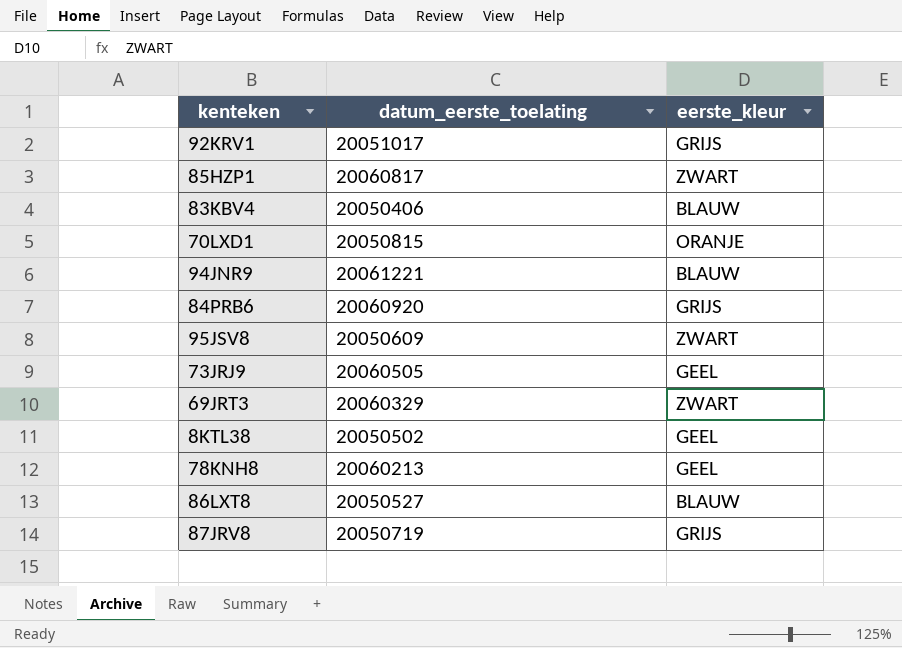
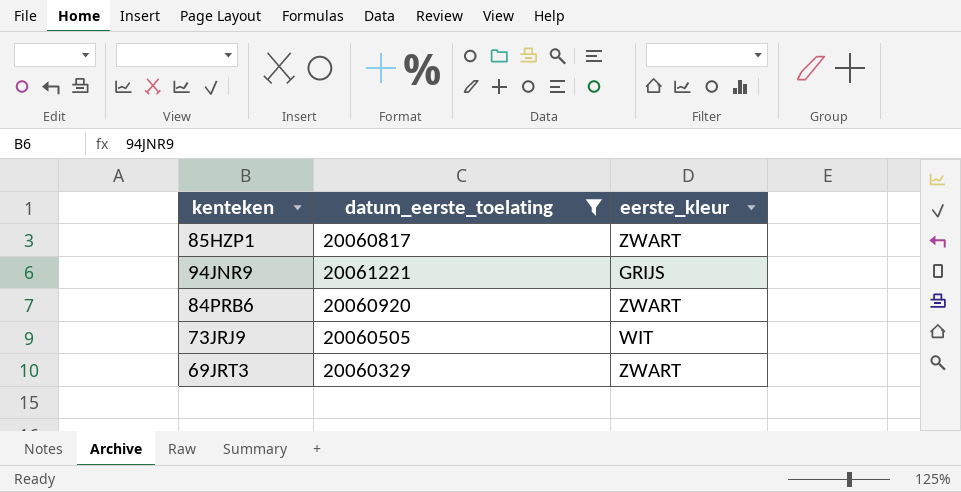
filter: none -> datum_eerste_toelating >= 20060329
94JNR9 | eerste_kleur: BLAUW -> GRIJS
84PRB6 | eerste_kleur: GRIJS -> ZWART
73JRJ9 | eerste_kleur: GEEL -> WIT

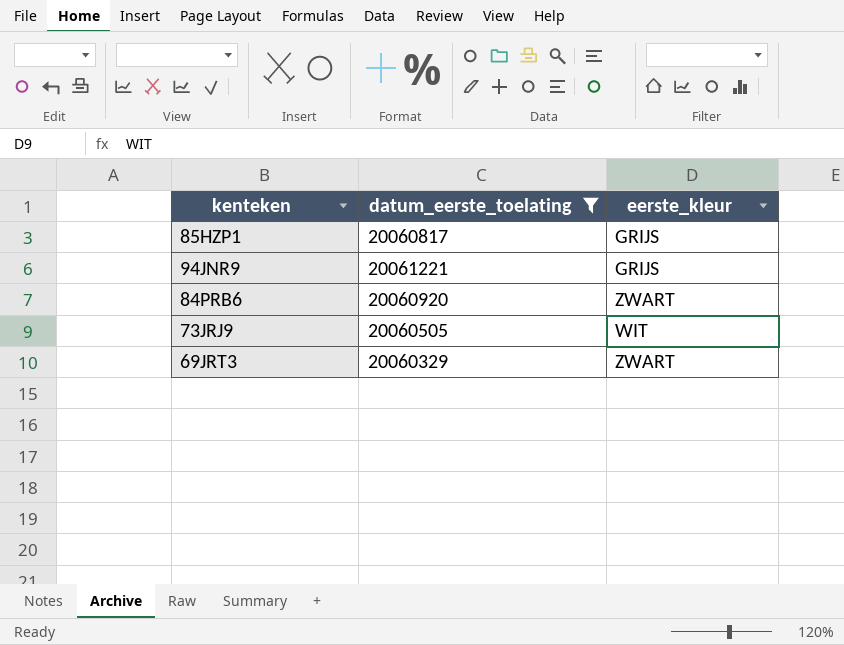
85HZP1 | eerste_kleur: ZWART -> GRIJS

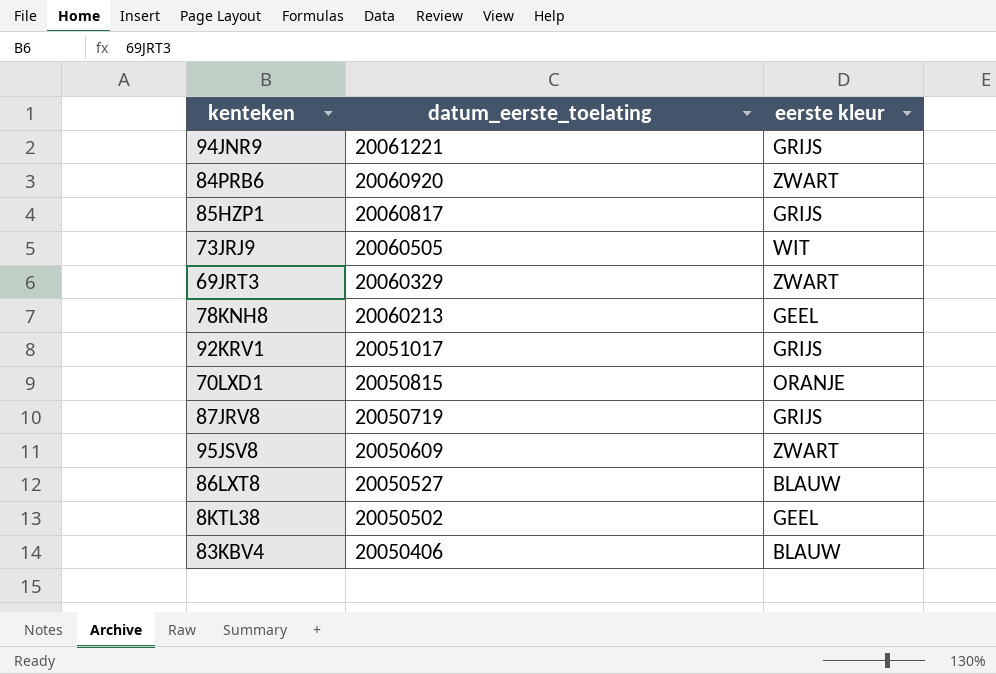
filter: datum_eerste_toelating >= 20060329 -> none
row order: none -> datum_eerste_toelating descending
column name: eerste_kleur -> eerste kleur

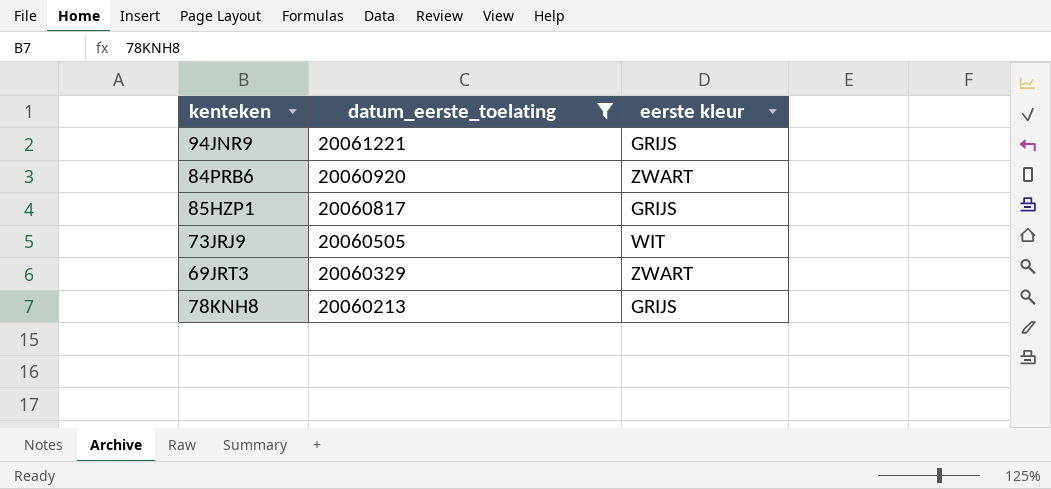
filter: none -> datum_eerste_toelating >= 20060213
78KNH8 | eerste kleur: GEEL -> GRIJS

